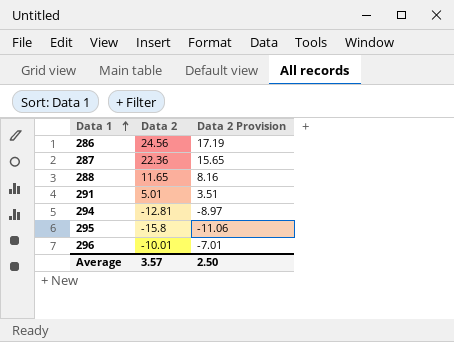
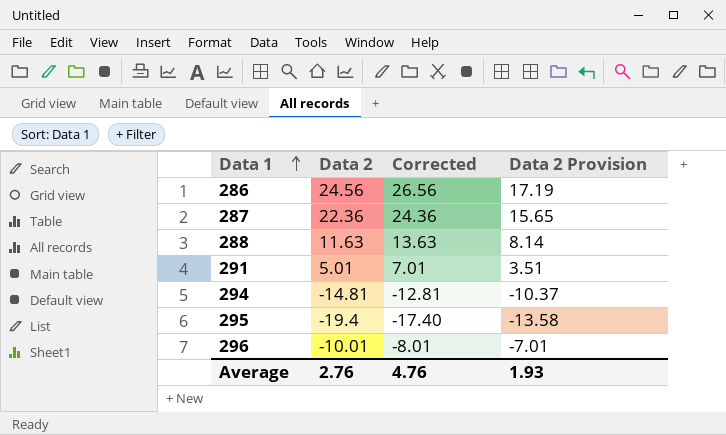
column Corrected | formula: none -> [Data 2] + 2
288 | Data 2: 11.65 -> 11.63
288 | Data 2 Provision: 8.16 -> 8.14
294 | Data 2: -12.81 -> -14.81
294 | Data 2 Provision: -8.97 -> -10.37
295 | Data 2: -15.8 -> -19.4
295 | Data 2 Provision: -11.06 -> -13.58
Average | Data 2: 3.57 -> 2.76
Average | Data 2 Provision: 2.50 -> 1.93

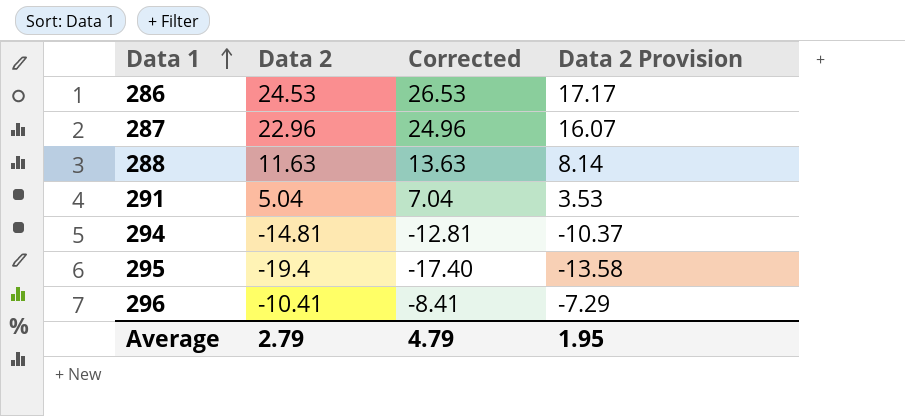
286 | Data 2: 24.56 -> 24.53
286 | Corrected: 26.56 -> 26.53
286 | Data 2 Provision: 17.19 -> 17.17
287 | Data 2: 22.36 -> 22.96
287 | Corrected: 24.36 -> 24.96
287 | Data 2 Provision: 15.65 -> 16.07
291 | Data 2: 5.01 -> 5.04
291 | Corrected: 7.01 -> 7.04
291 | Data 2 Provision: 3.51 -> 3.53
296 | Data 2: -10.01 -> -10.41
296 | Corrected: -8.01 -> -8.41
296 | Data 2 Provision: -7.01 -> -7.29
Average | Data 2: 2.76 -> 2.79
Average | Corrected: 4.76 -> 4.79
Average | Data 2 Provision: 1.93 -> 1.95

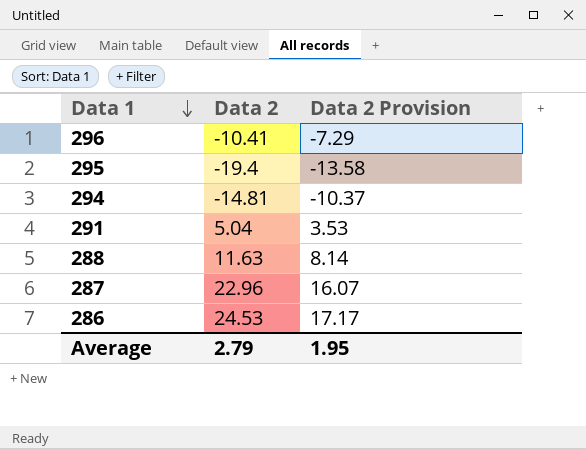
row order: Data 1 ascending -> Data 1 descending
column Corrected | formula: [Data 2] + 2 -> none

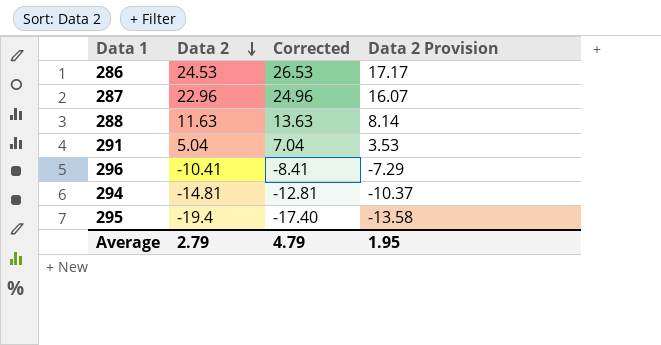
row order: Data 1 descending -> Data 2 descending
column Corrected | formula: none -> [Data 2] + 2

